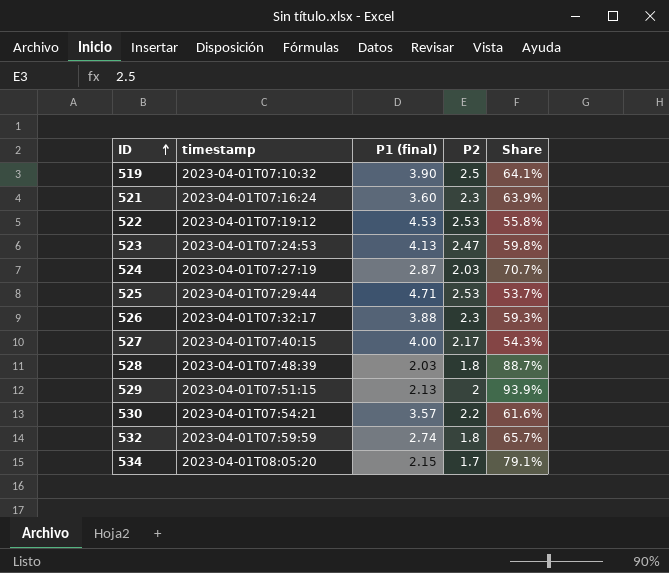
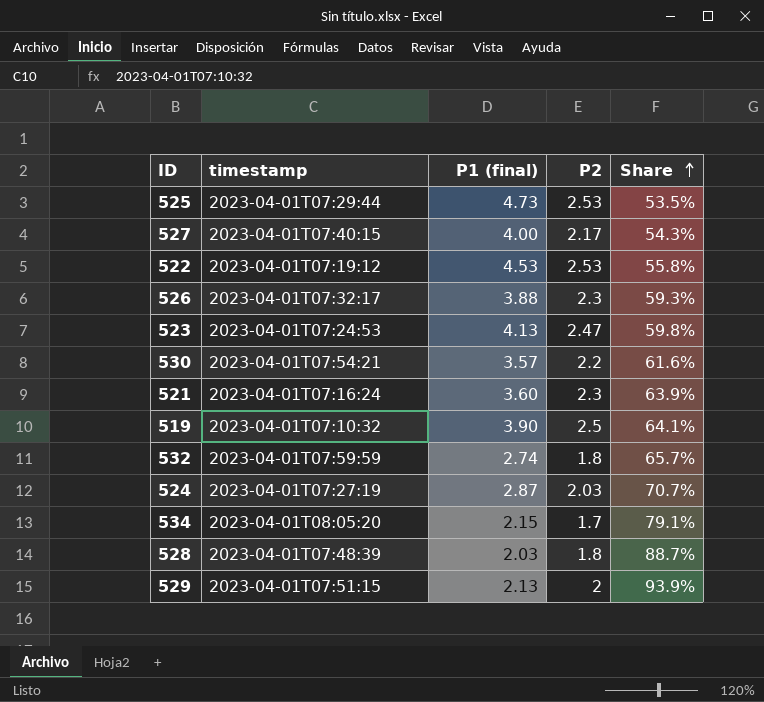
row order: ID ascending -> Share ascending
525 | P1 (final): 4.71 -> 4.73
525 | Share: 53.7% -> 53.5%

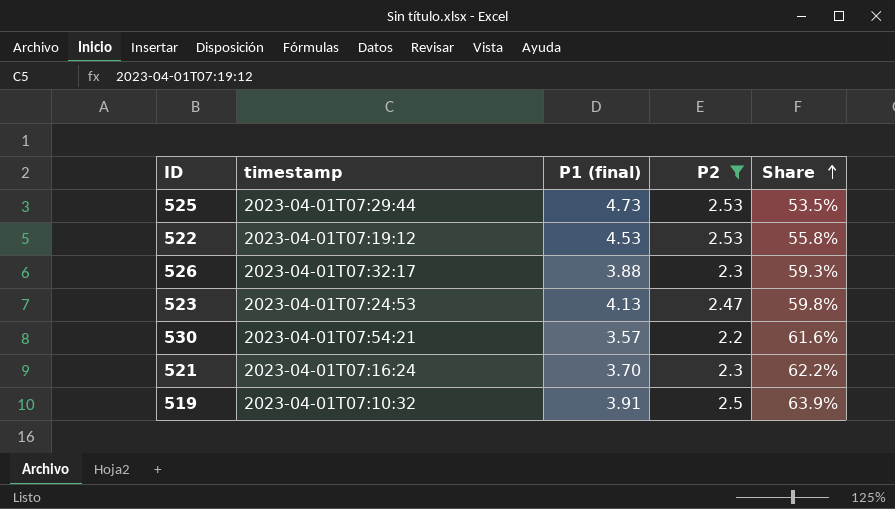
filter: none -> P2 >= 2.2
521 | P1 (final): 3.60 -> 3.70
521 | Share: 63.9% -> 62.2%
519 | P1 (final): 3.90 -> 3.91
519 | Share: 64.1% -> 63.9%

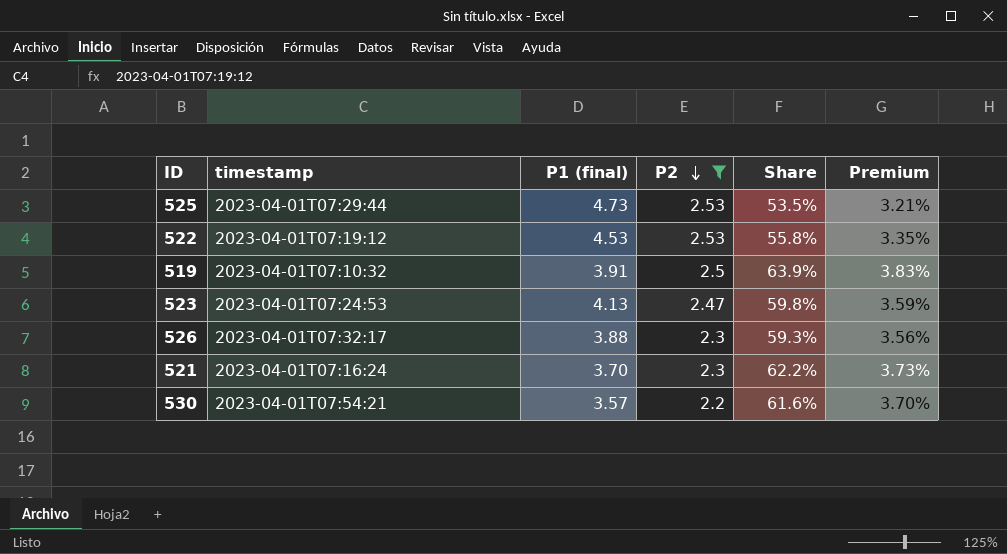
row order: Share ascending -> P2 descending
column Premium | formula: none -> [Share] * 0.06

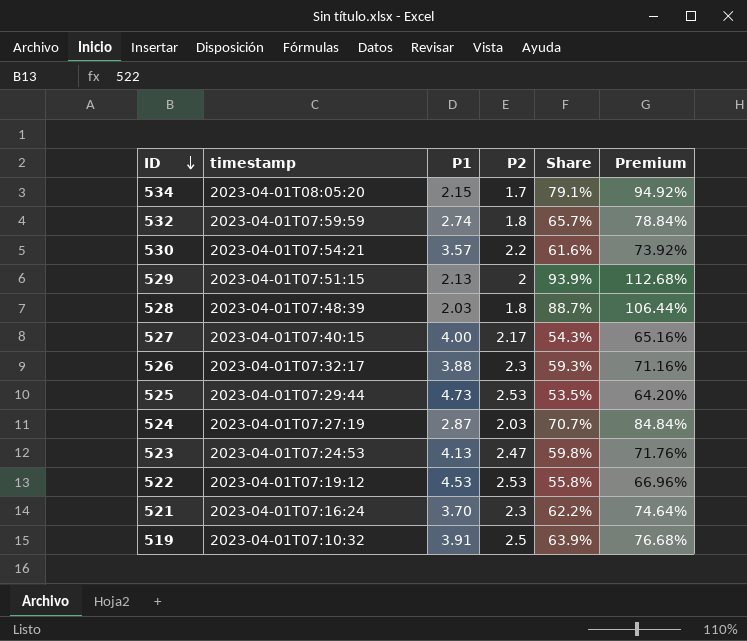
filter: P2 >= 2.2 -> none
row order: P2 descending -> ID descending
column name: P1 (final) -> P1
column Premium | formula: [Share] * 0.06 -> [Share] * 1.2

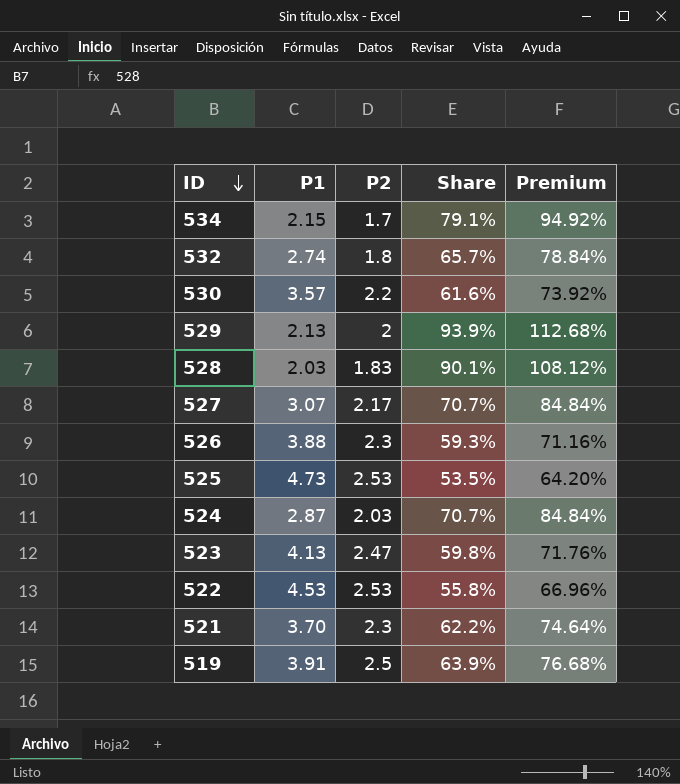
column timestamp | position: 2 -> none
528 | P2: 1.8 -> 1.83
528 | Share: 88.7% -> 90.1%
528 | Premium: 106.44% -> 108.12%
527 | P1: 4.00 -> 3.07
527 | Share: 54.3% -> 70.7%
527 | Premium: 65.16% -> 84.84%

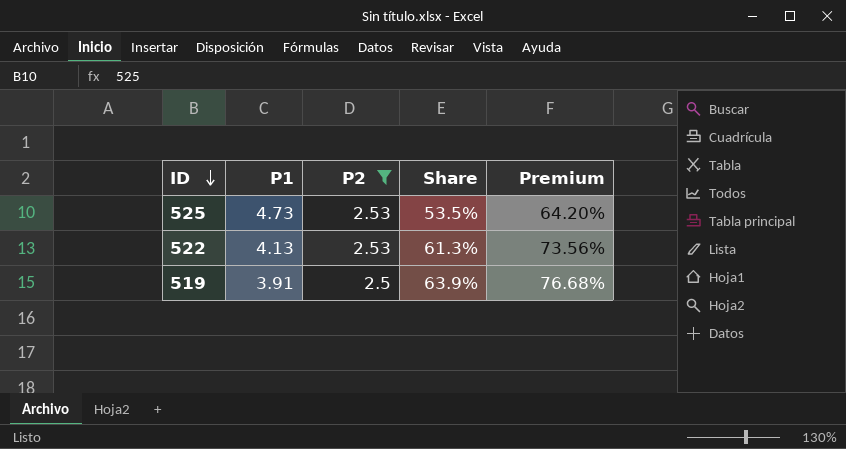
filter: none -> P2 >= 2.5
522 | P1: 4.53 -> 4.13
522 | Share: 55.8% -> 61.3%
522 | Premium: 66.96% -> 73.56%

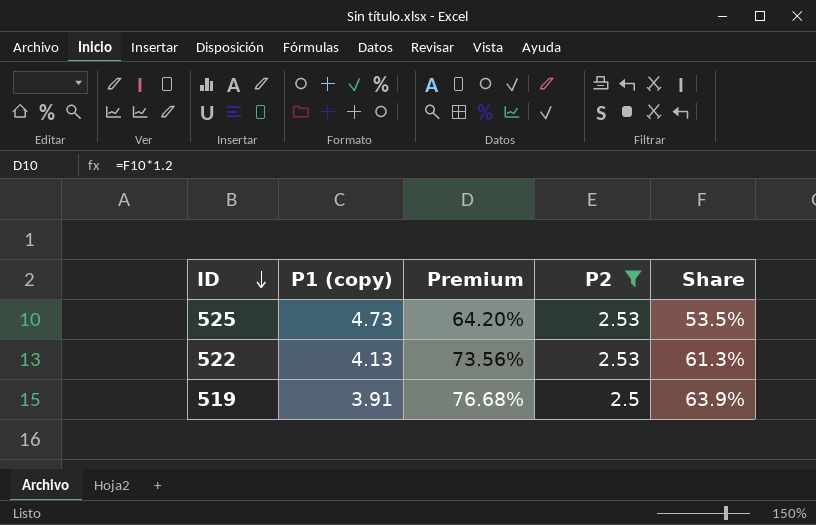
column name: P1 -> P1 (copy)
column Premium | position: 5 -> 3

